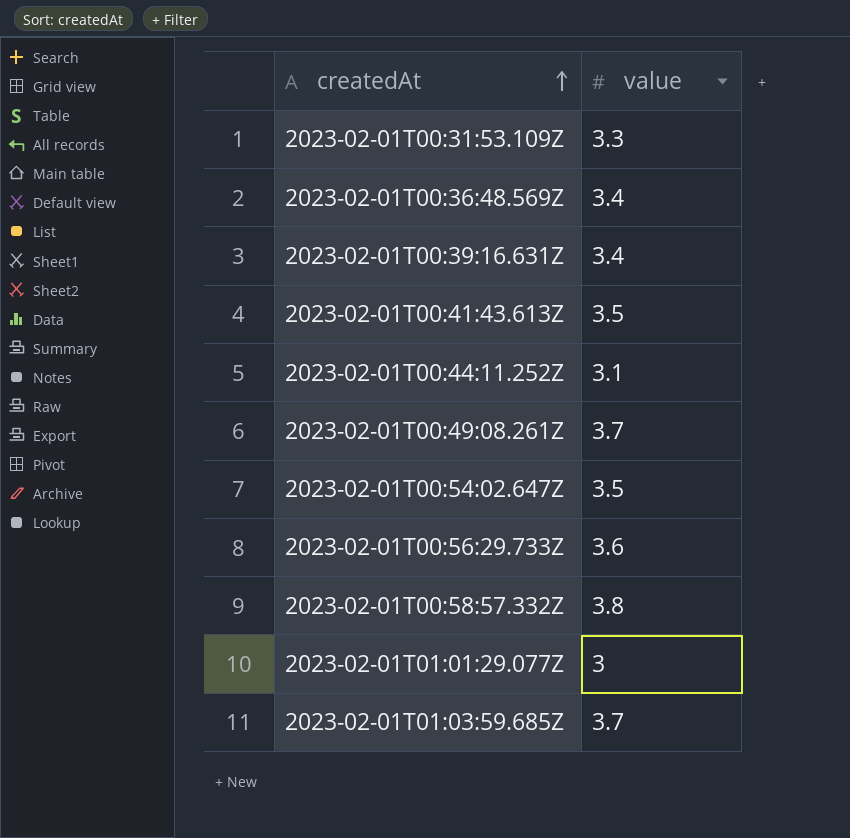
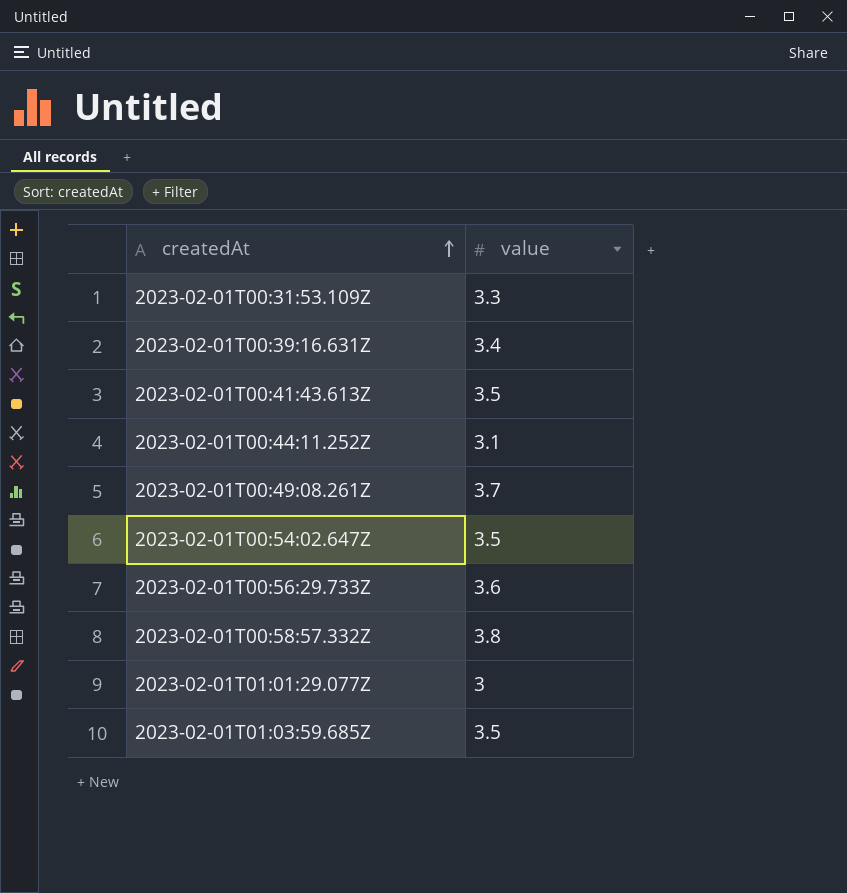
row 2023-02-01T00:36:48.569Z: 3.4 -> none
2023-02-01T01:03:59.685Z | value: 3.7 -> 3.5

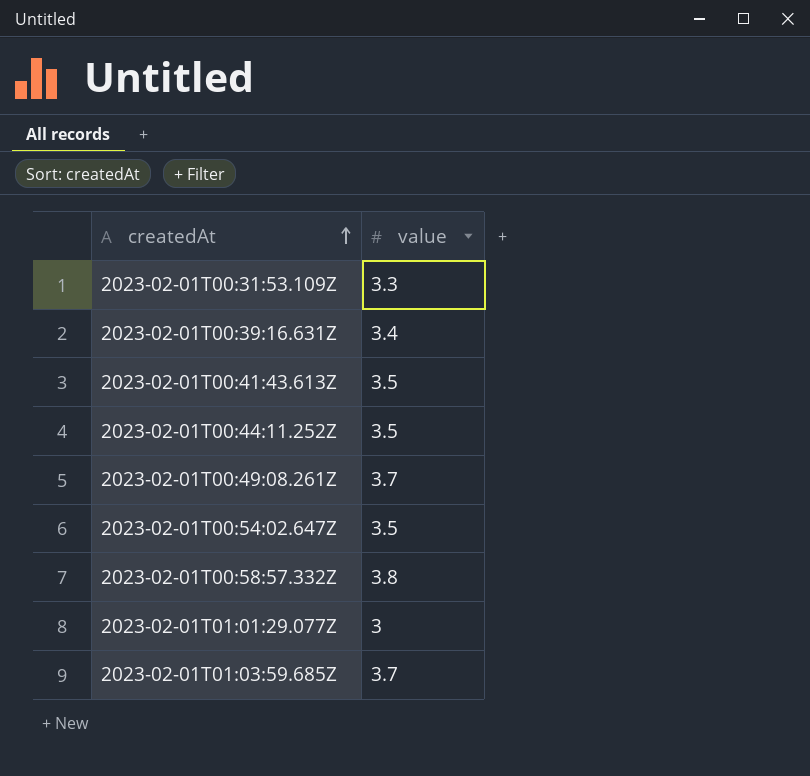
row 2023-02-01T00:56:29.733Z: 3.6 -> none
2023-02-01T00:44:11.252Z | value: 3.1 -> 3.5
2023-02-01T01:03:59.685Z | value: 3.5 -> 3.7

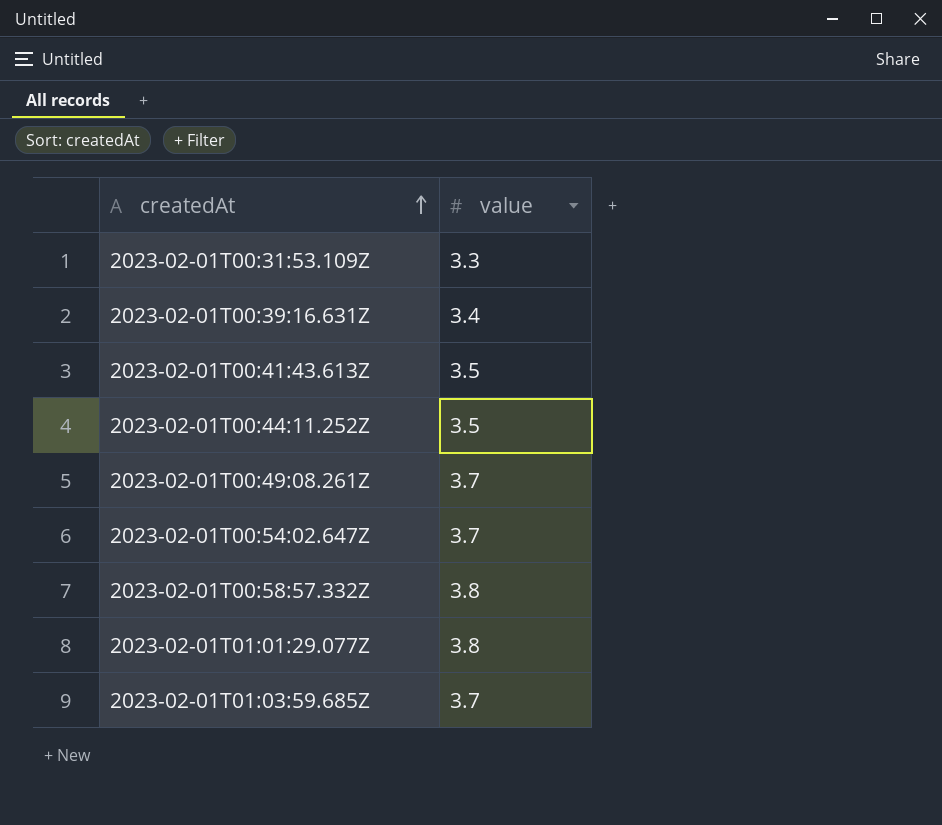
2023-02-01T00:54:02.647Z | value: 3.5 -> 3.7
2023-02-01T01:01:29.077Z | value: 3 -> 3.8

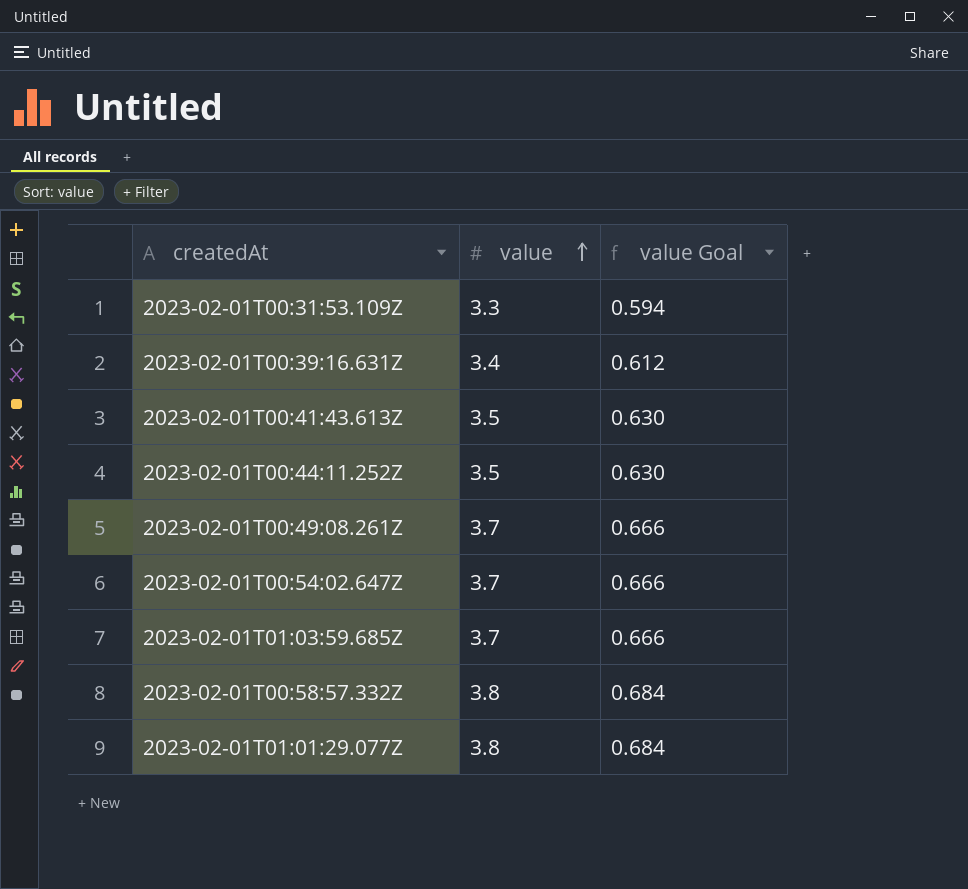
row order: createdAt ascending -> value ascending
column value Goal | formula: none -> [value] * 0.18

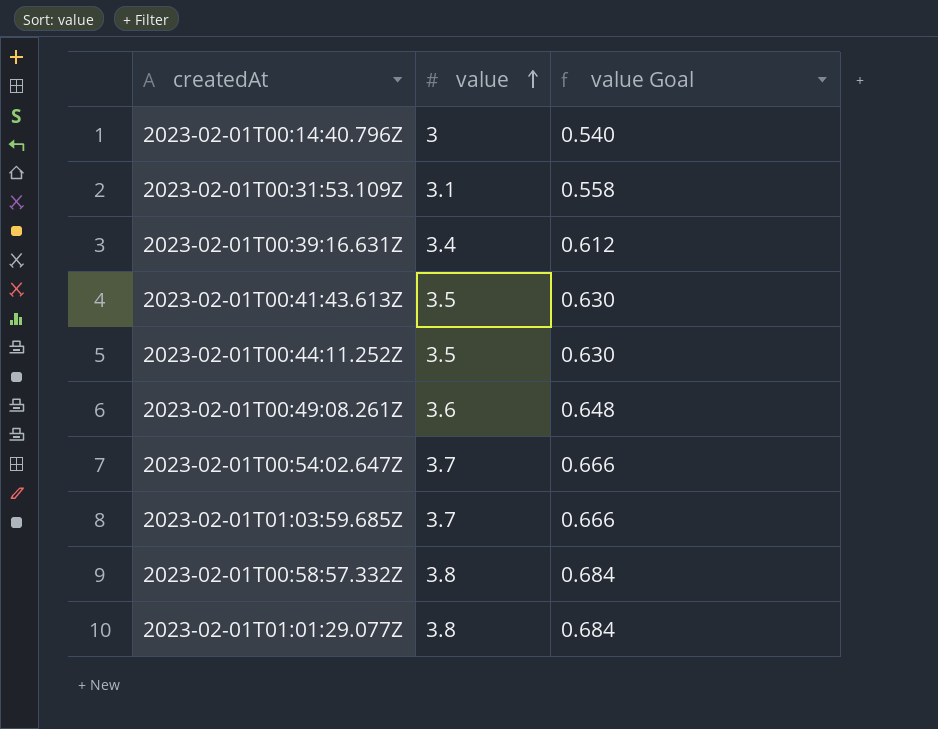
row 2023-02-01T00:14:40.796Z: none -> 3 | 0.540
2023-02-01T00:31:53.109Z | value: 3.3 -> 3.1
2023-02-01T00:31:53.109Z | value Goal: 0.594 -> 0.558
2023-02-01T00:49:08.261Z | value: 3.7 -> 3.6
2023-02-01T00:49:08.261Z | value Goal: 0.666 -> 0.648

